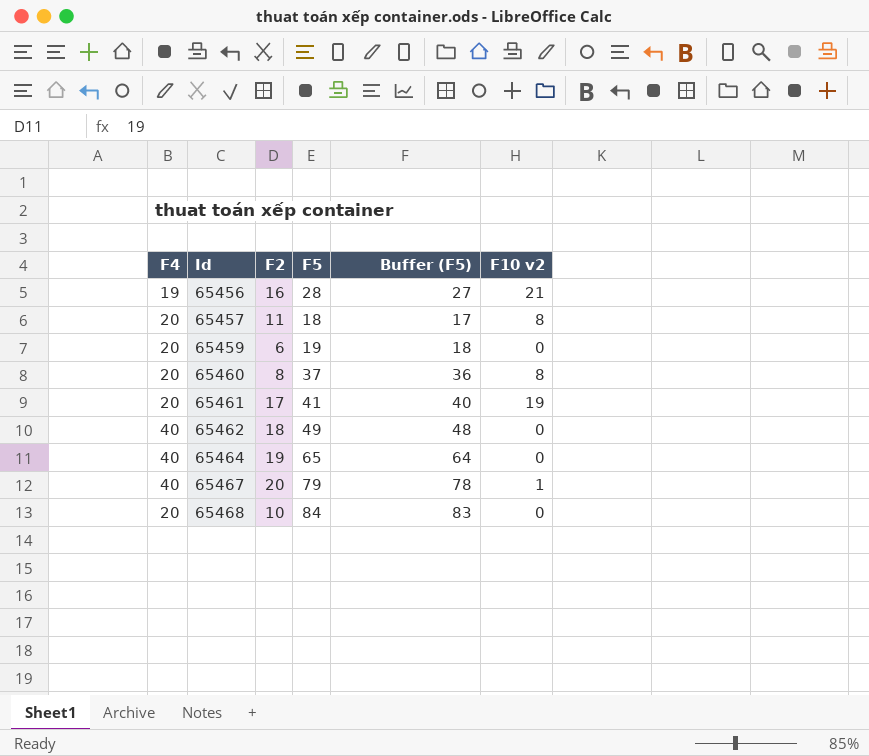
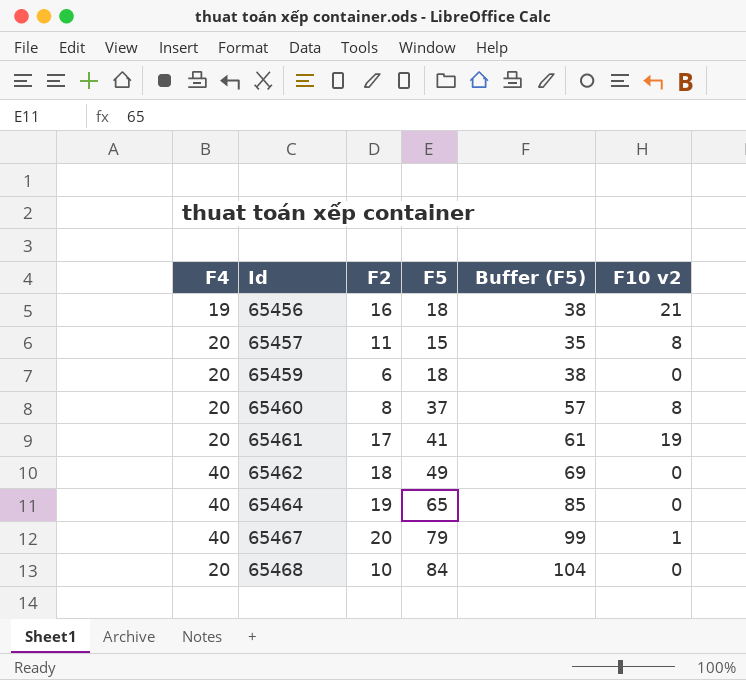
column Buffer (F5) | formula: [F5] - 1 -> [F5] + 20
65456 | F5: 28 -> 18
65457 | F5: 18 -> 15
65459 | F5: 19 -> 18

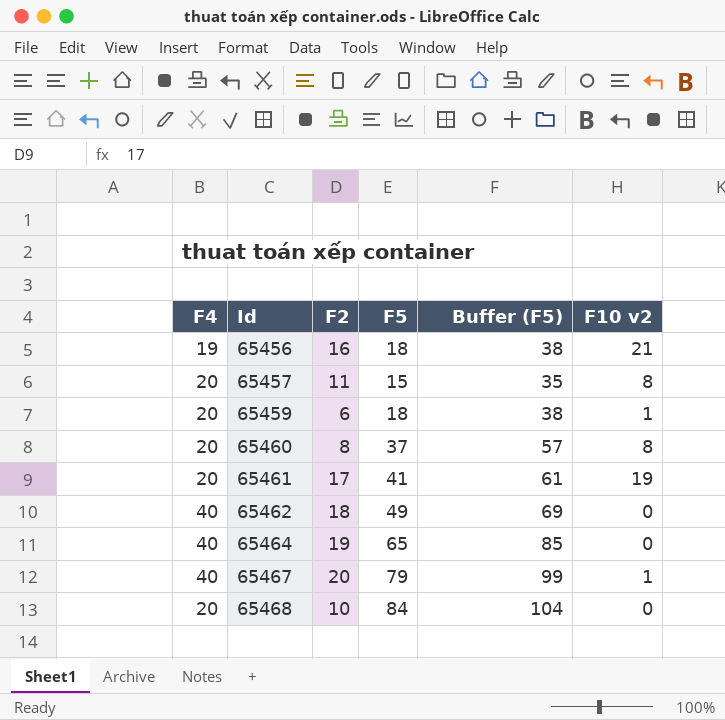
65459 | F10 v2: 0 -> 1

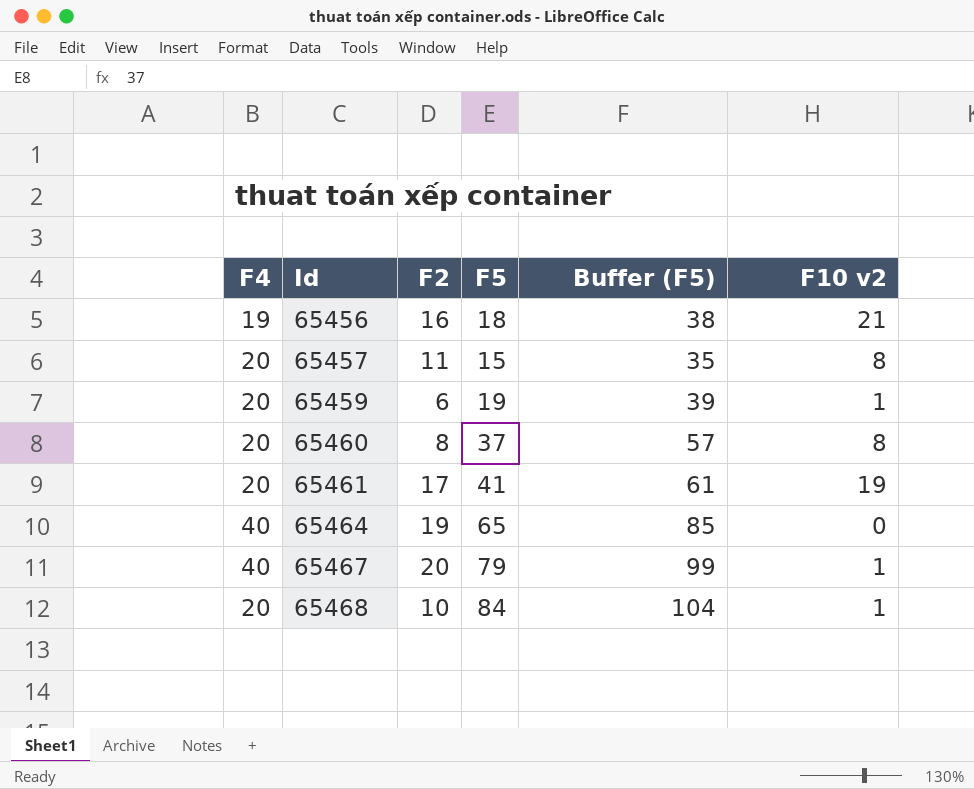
row 65462: 40 | 18 | 49 | 69 | 0 -> none
65459 | F5: 18 -> 19
65459 | Buffer (F5): 38 -> 39
65468 | F10 v2: 0 -> 1

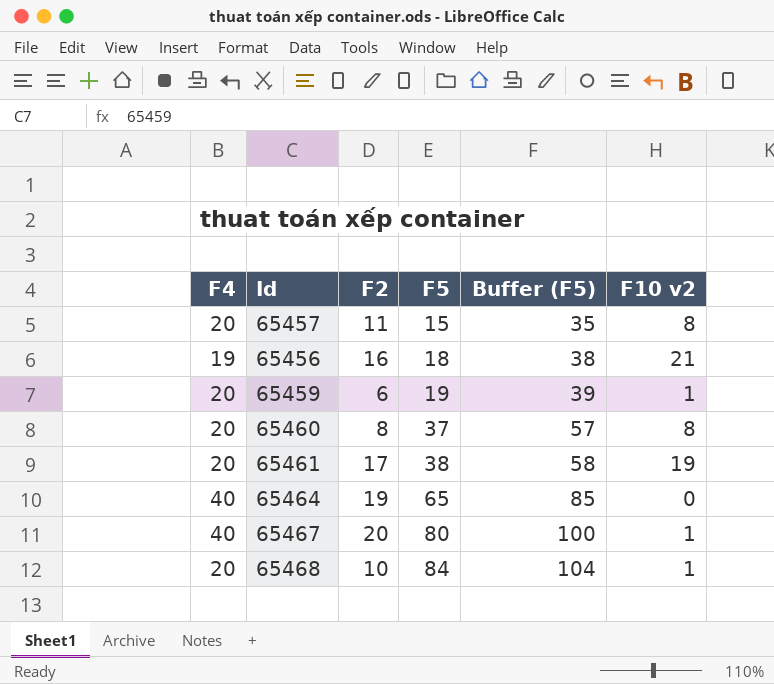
row order: Id ascending -> F5 ascending
65461 | F5: 41 -> 38
65461 | Buffer (F5): 61 -> 58
65467 | F5: 79 -> 80
65467 | Buffer (F5): 99 -> 100

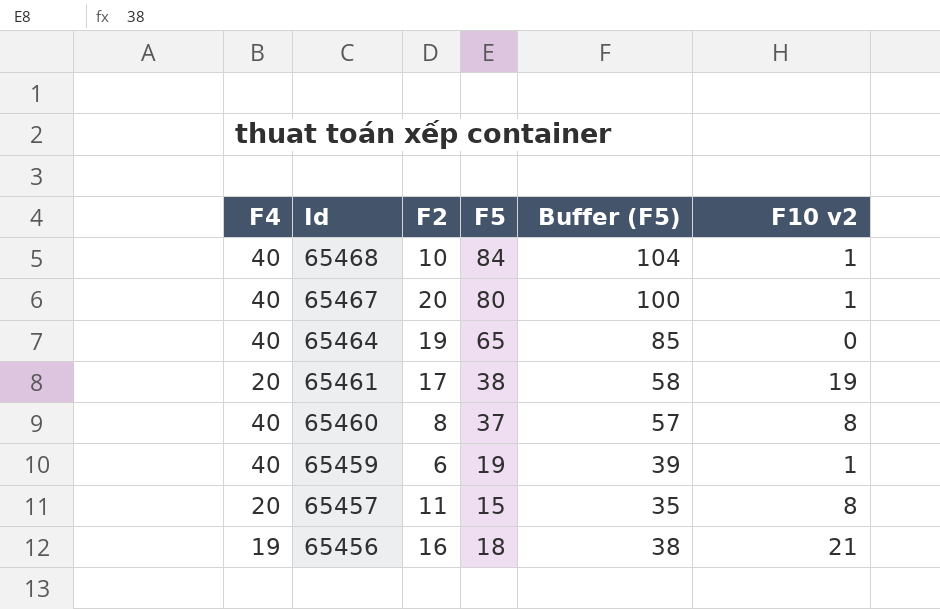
row order: F5 ascending -> Id descending
65468 | F4: 20 -> 40
65460 | F4: 20 -> 40
65459 | F4: 20 -> 40

